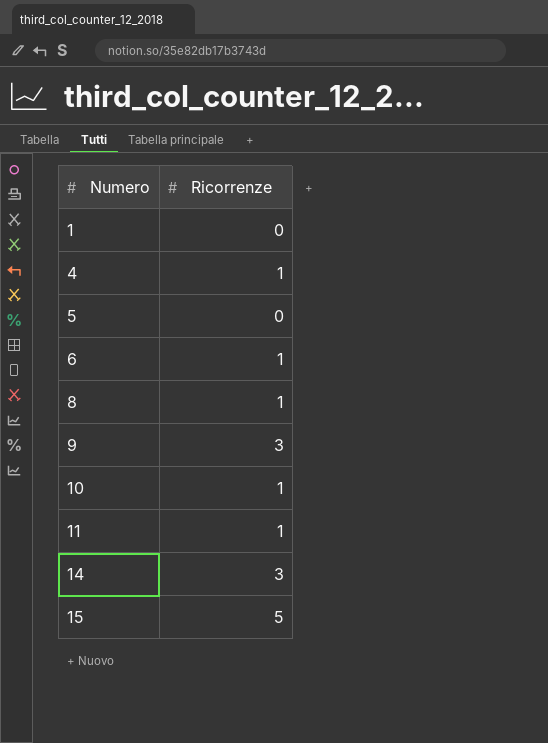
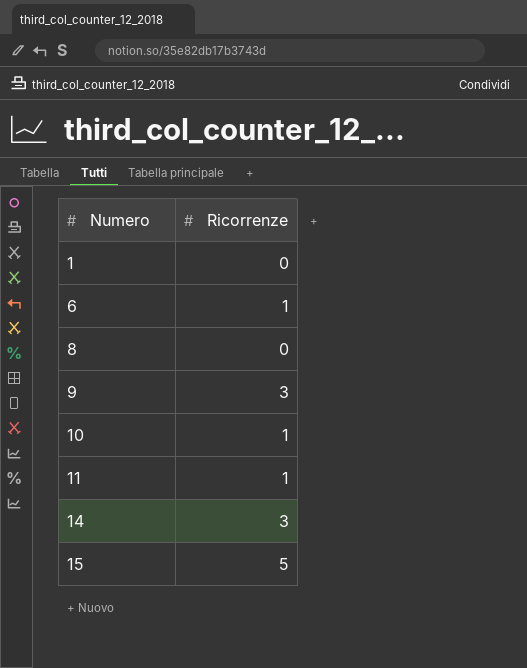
row 4: 1 -> none
row 5: 0 -> none
8 | Ricorrenze: 1 -> 0

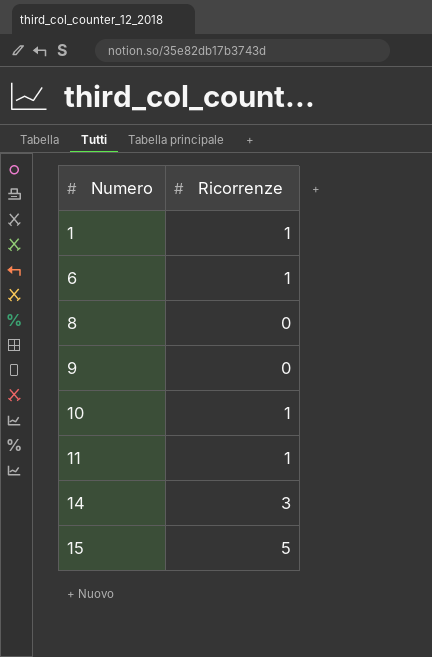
1 | Ricorrenze: 0 -> 1
9 | Ricorrenze: 3 -> 0

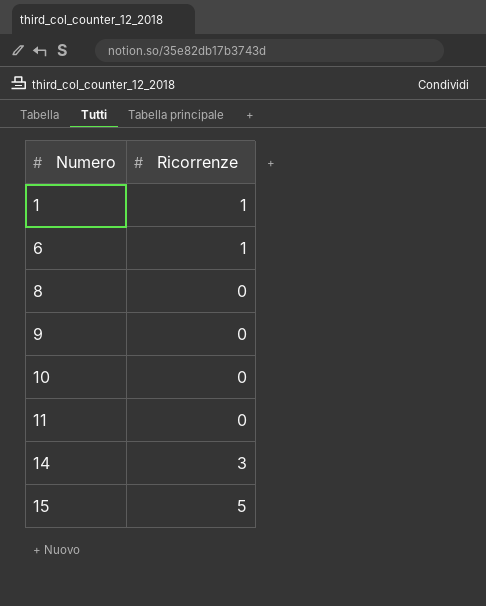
10 | Ricorrenze: 1 -> 0
11 | Ricorrenze: 1 -> 0

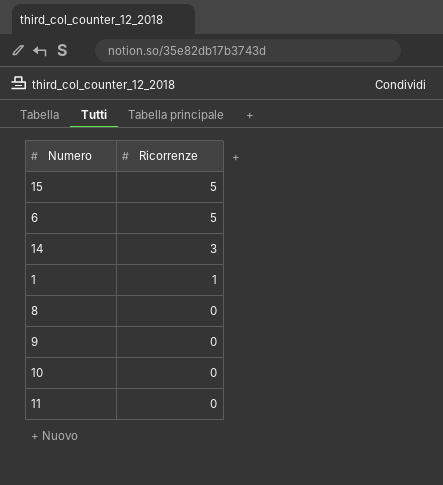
row order: Numero ascending -> Ricorrenze descending
6 | Ricorrenze: 1 -> 5

